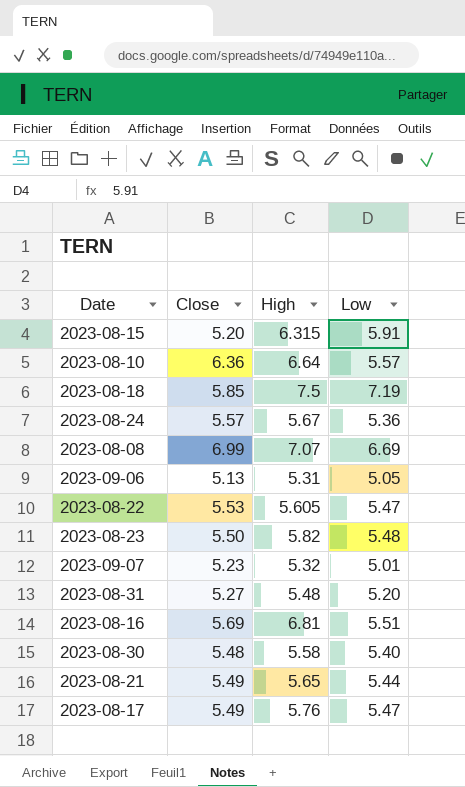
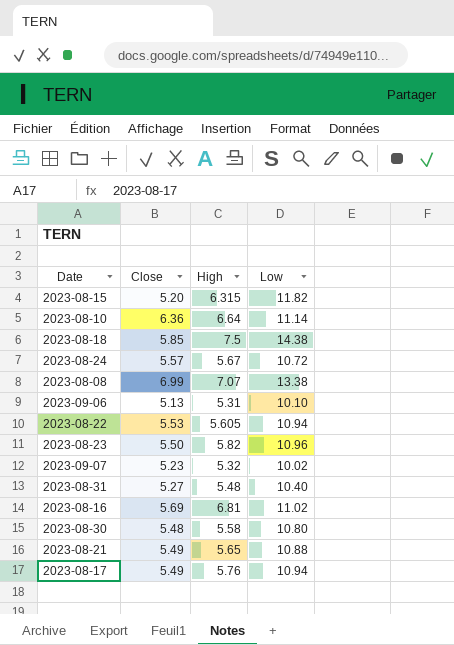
2023-08-15 | Low: 5.91 -> 11.82
2023-08-10 | Low: 5.57 -> 11.14
2023-08-18 | Low: 7.19 -> 14.38
2023-08-24 | Low: 5.36 -> 10.72
2023-08-08 | Low: 6.69 -> 13.38
2023-09-06 | Low: 5.05 -> 10.10
2023-08-22 | Low: 5.47 -> 10.94
2023-08-23 | Low: 5.48 -> 10.96
2023-09-07 | Low: 5.01 -> 10.02
2023-08-31 | Low: 5.20 -> 10.40
2023-08-16 | Low: 5.51 -> 11.02
2023-08-30 | Low: 5.40 -> 10.80
2023-08-21 | Low: 5.44 -> 10.88
2023-08-17 | Low: 5.47 -> 10.94

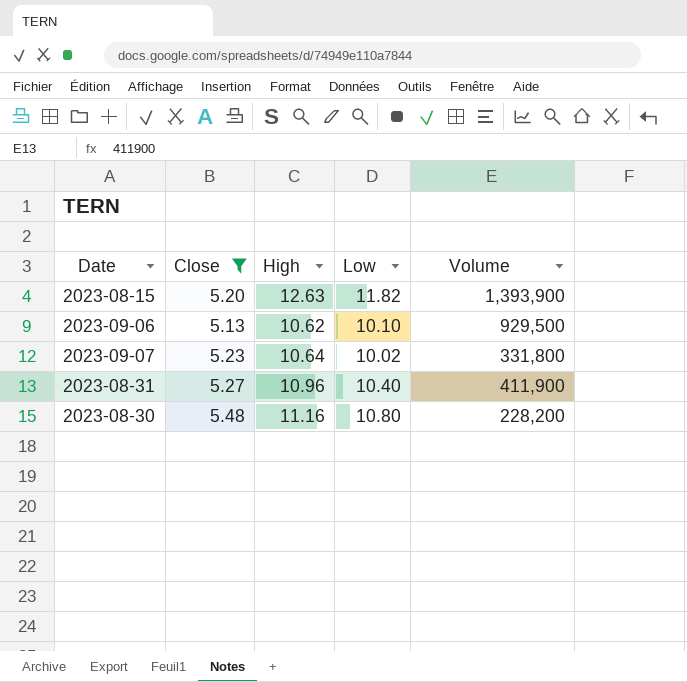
filter: none -> Close <= 5.48
column Volume | position: none -> 5
2023-08-15 | High: 6.315 -> 12.63
2023-09-06 | High: 5.31 -> 10.62
2023-09-07 | High: 5.32 -> 10.64
2023-08-31 | High: 5.48 -> 10.96
2023-08-30 | High: 5.58 -> 11.16

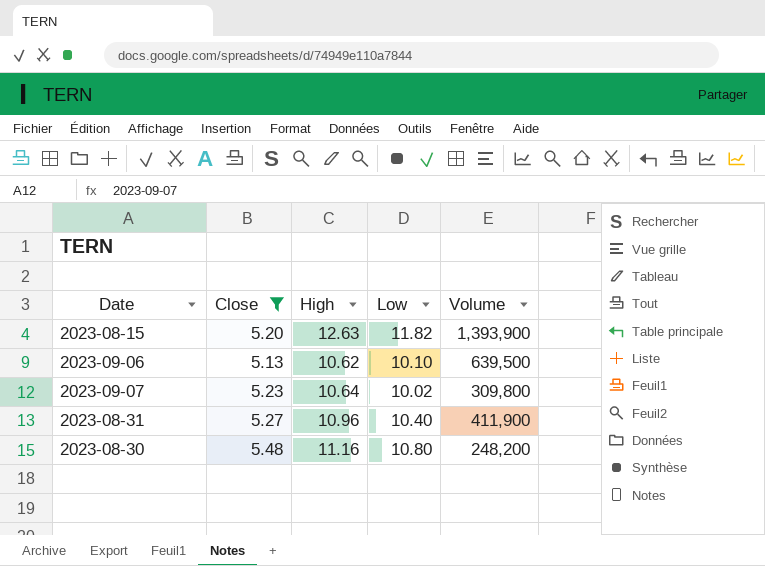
2023-09-06 | Volume: 929,500 -> 639,500
2023-09-07 | Volume: 331,800 -> 309,800
2023-08-30 | Volume: 228,200 -> 248,200

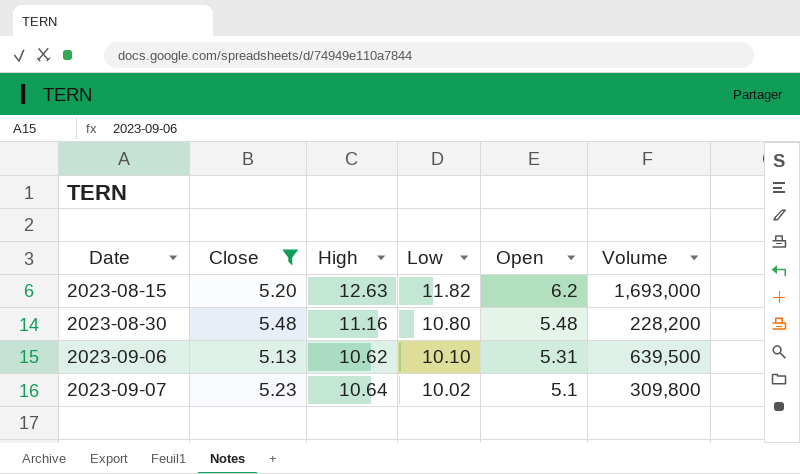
row order: none -> Date ascending
column Open | position: none -> 5
row 2023-08-31: 5.27 | 10.96 | 10.40 | 411,900 -> none
2023-08-15 | Volume: 1,393,900 -> 1,693,000
2023-08-30 | Volume: 248,200 -> 228,200

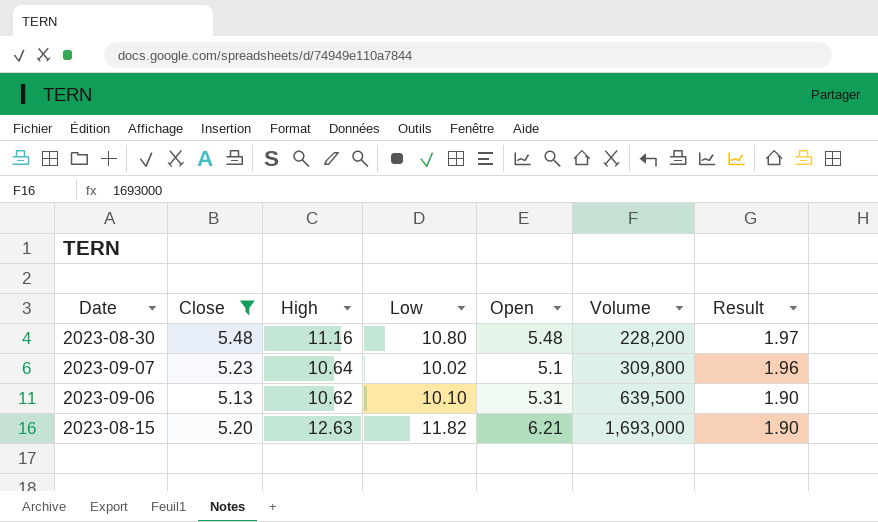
row order: Date ascending -> Volume ascending
column Result | formula: none -> [Low] / [Open]
2023-08-15 | Open: 6.2 -> 6.21

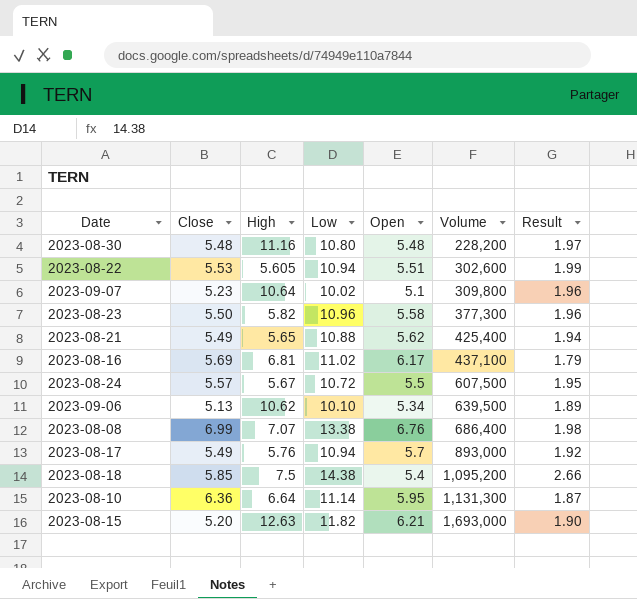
filter: Close <= 5.48 -> none
2023-09-06 | Open: 5.31 -> 5.34
2023-09-06 | Result: 1.90 -> 1.89

